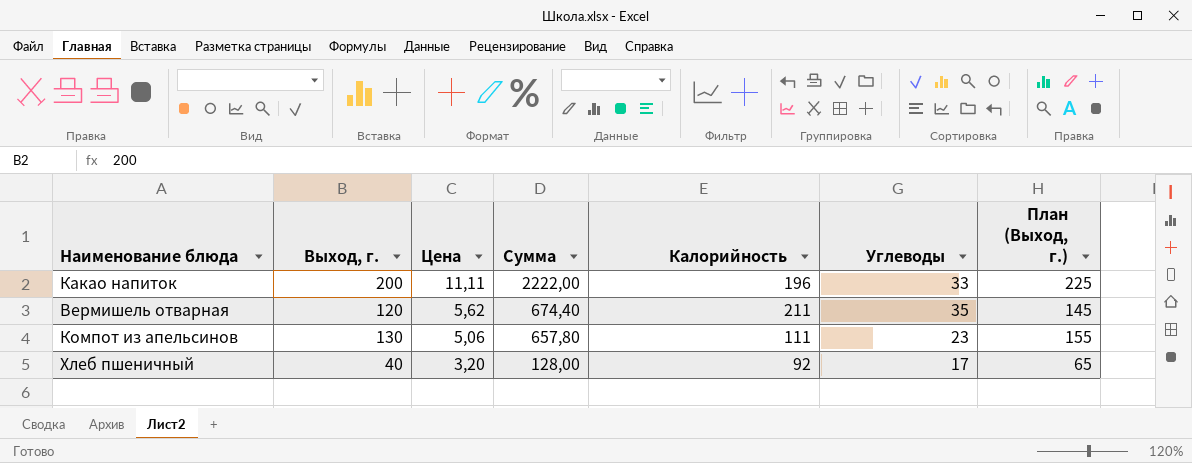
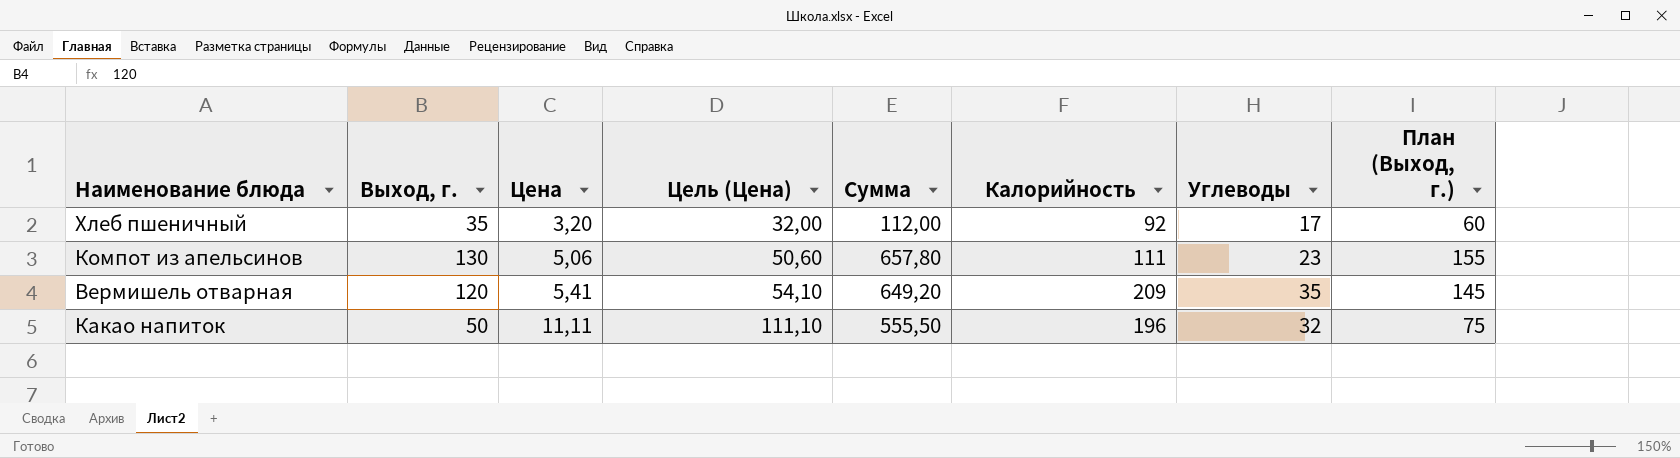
row order: Цена descending -> Цена ascending
column Цель (Цена) | formula: none -> [Цена] * 10
Хлеб пшеничный | Выход, г.: 40 -> 35
Хлеб пшеничный | Сумма: 128,00 -> 112,00
Хлеб пшеничный | План (Выход, г.): 65 -> 60
Вермишель отварная | Цена: 5,62 -> 5,41
Вермишель отварная | Сумма: 674,40 -> 649,20
Вермишель отварная | Калорийность: 211 -> 209
Какао напиток | Выход, г.: 200 -> 50
Какао напиток | Сумма: 2222,00 -> 555,50
Какао напиток | Углеводы: 33 -> 32
Какао напиток | План (Выход, г.): 225 -> 75

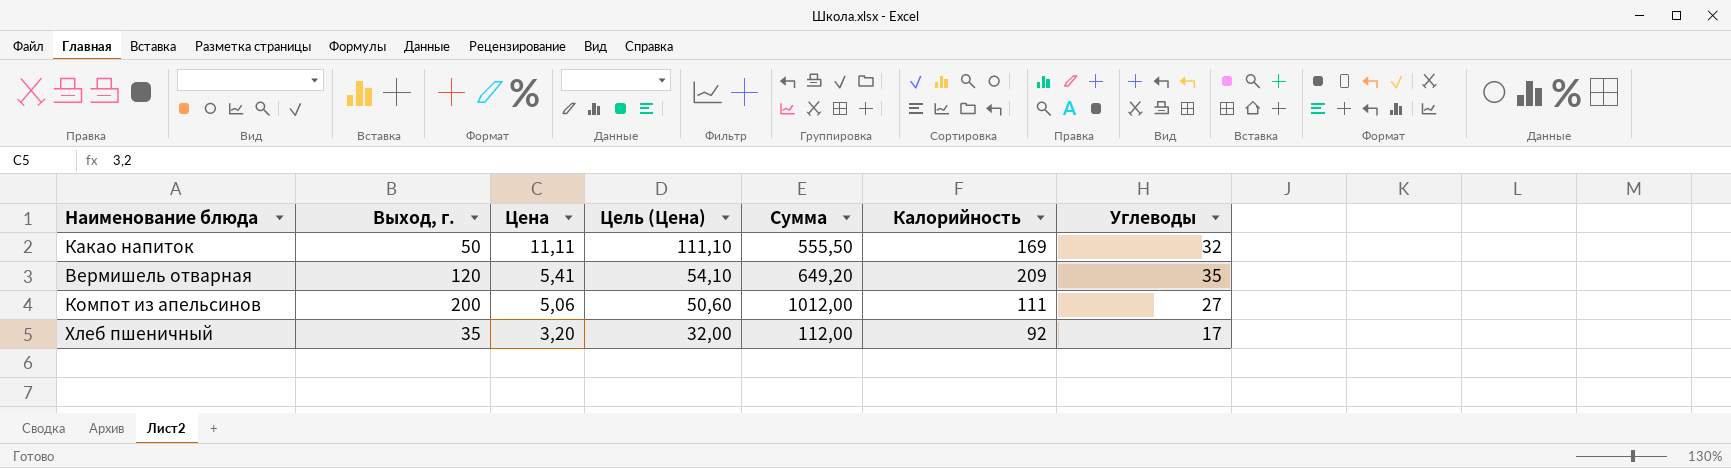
row order: Цена ascending -> Цена descending
column План (Выход, г.) | formula: [Выход, г.] + 25 -> none
Какао напиток | Калорийность: 196 -> 169
Компот из апельсинов | Выход, г.: 130 -> 200
Компот из апельсинов | Сумма: 657,80 -> 1012,00
Компот из апельсинов | Углеводы: 23 -> 27

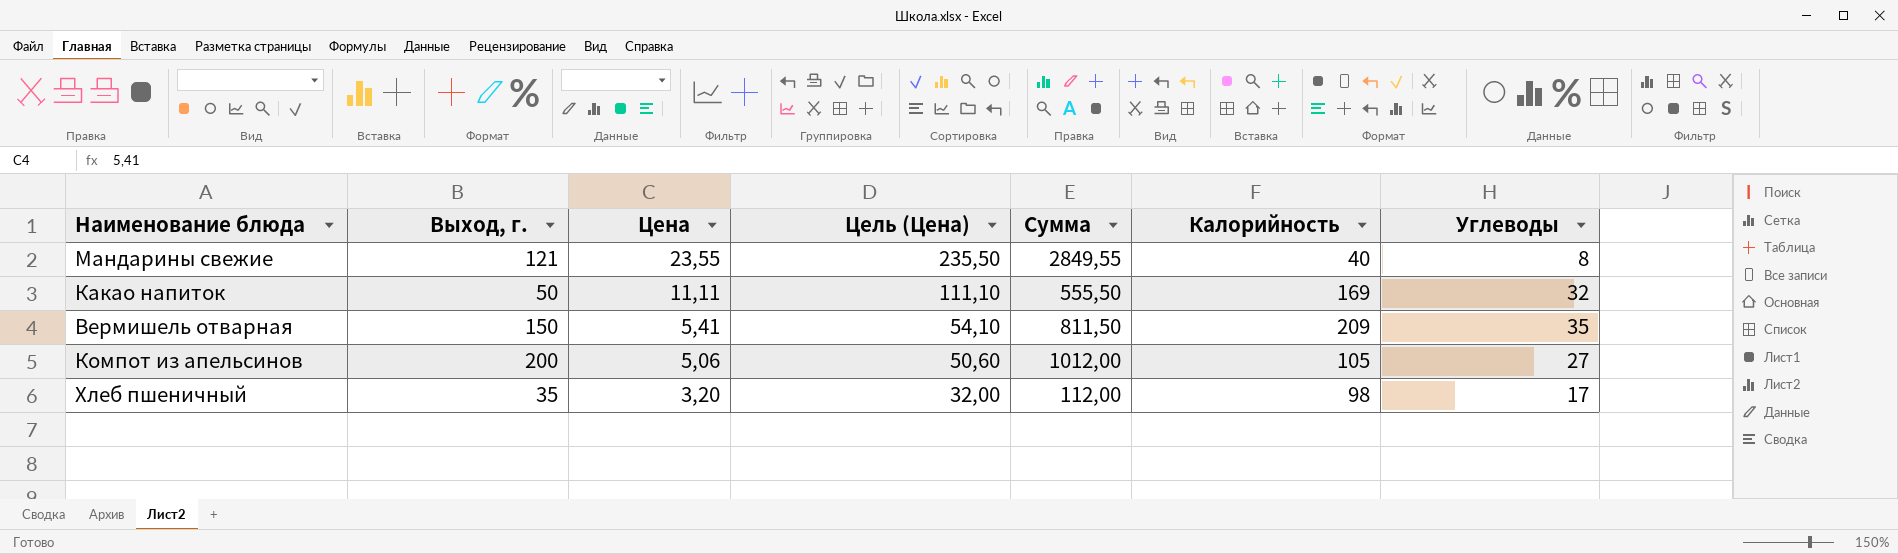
row Мандарины свежие: none -> 121 | 23,55 | 235,50 | 2849,55 | 40 | 8
Вермишель отварная | Выход, г.: 120 -> 150
Вермишель отварная | Сумма: 649,20 -> 811,50
Компот из апельсинов | Калорийность: 111 -> 105
Хлеб пшеничный | Калорийность: 92 -> 98

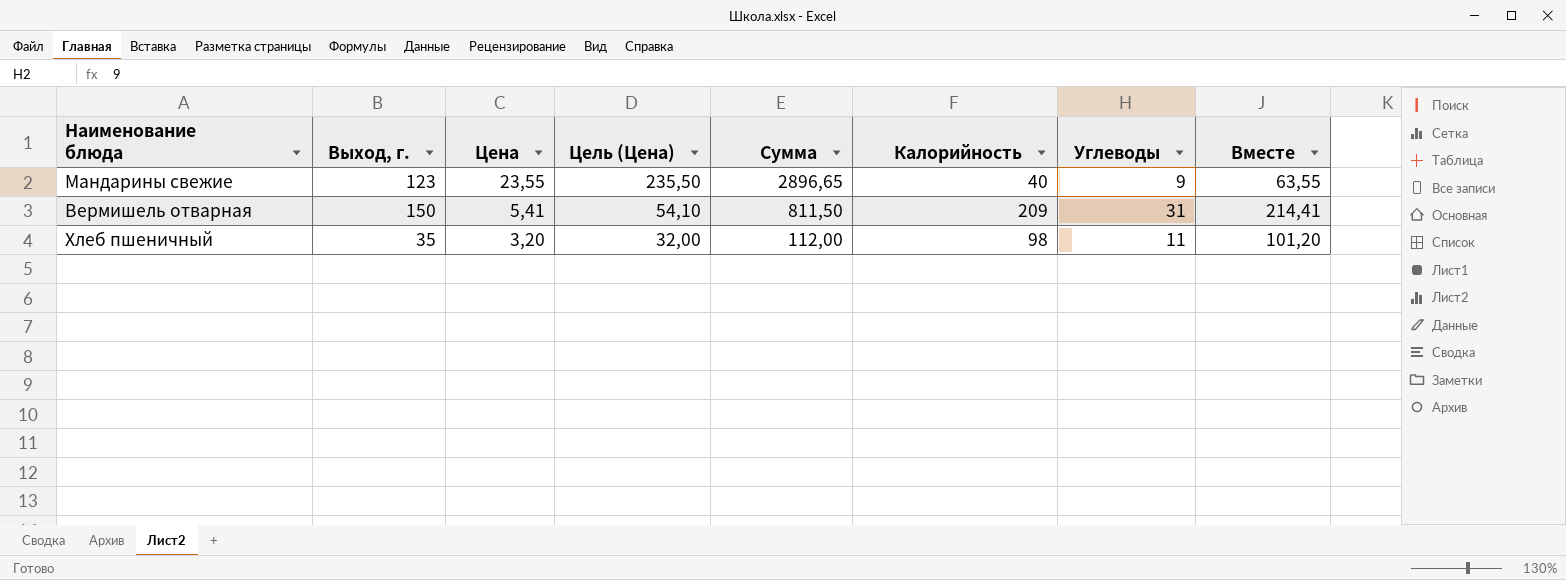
column Вместе | formula: none -> [Цена] + [Калорийность]
row Какао напиток: 50 | 11,11 | 111,10 | 555,50 | 169 | 32 -> none
row Компот из апельсинов: 200 | 5,06 | 50,60 | 1012,00 | 105 | 27 -> none
Мандарины свежие | Выход, г.: 121 -> 123
Мандарины свежие | Сумма: 2849,55 -> 2896,65
Мандарины свежие | Углеводы: 8 -> 9
Вермишель отварная | Углеводы: 35 -> 31
Хлеб пшеничный | Углеводы: 17 -> 11

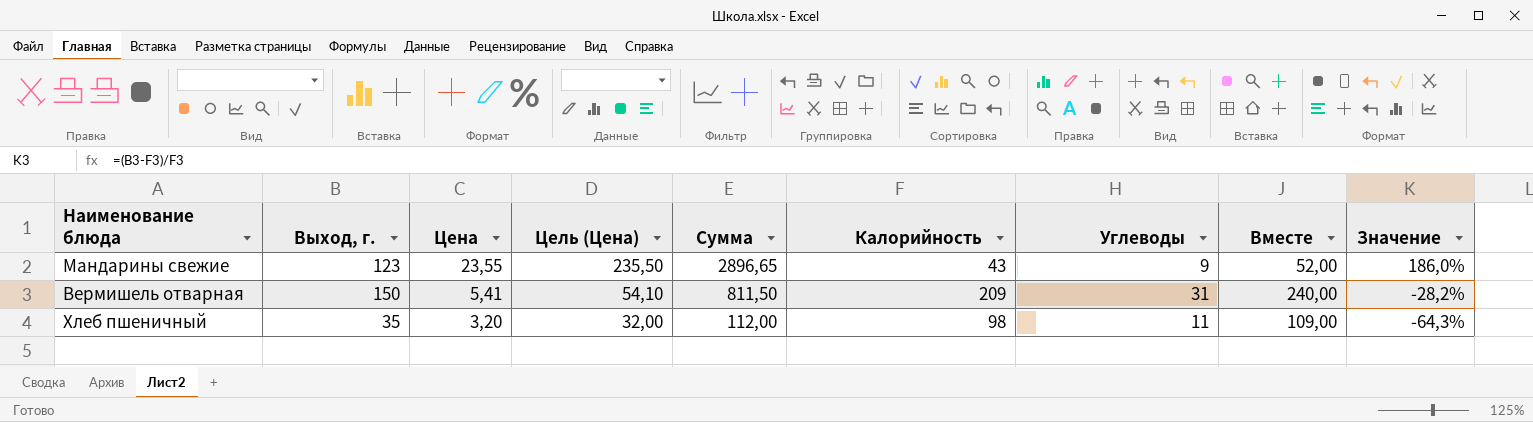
column Вместе | formula: [Цена] + [Калорийность] -> [Калорийность] + [Углеводы]
column Значение | formula: none -> ([Выход, г.] - [Калорийность]) / [Калорийность]
Мандарины свежие | Калорийность: 40 -> 43

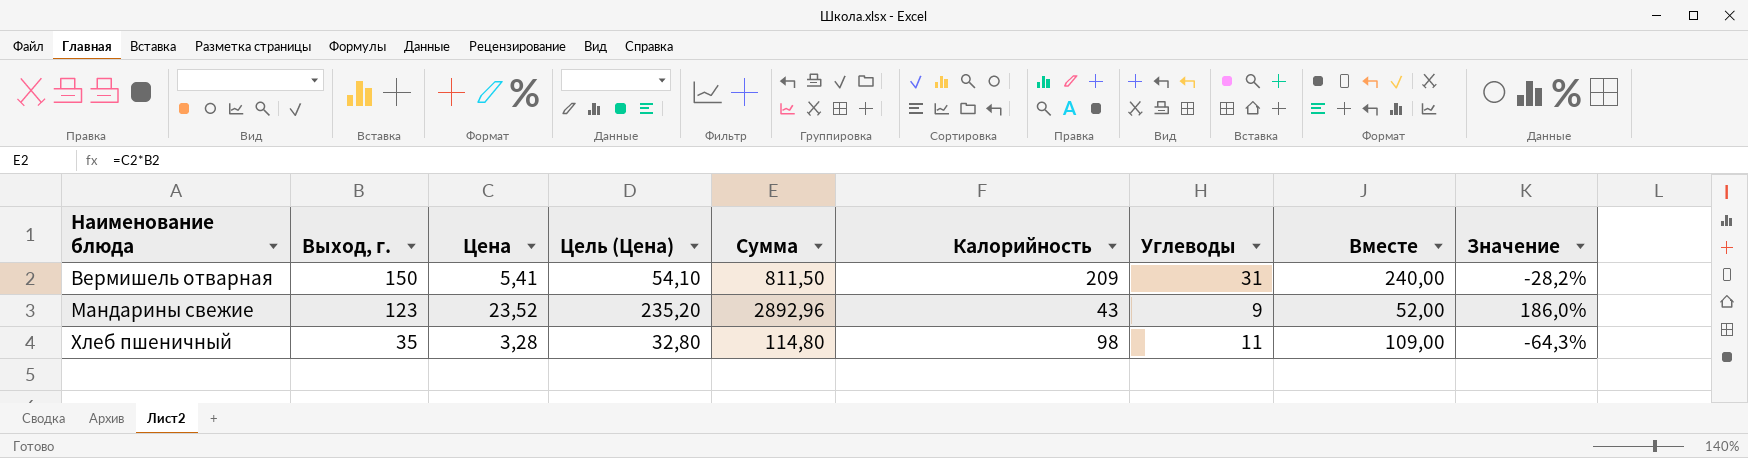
row order: Цена descending -> Наименование блюда ascending
Мандарины свежие | Цена: 23,55 -> 23,52
Мандарины свежие | Цель (Цена): 235,50 -> 235,20
Мандарины свежие | Сумма: 2896,65 -> 2892,96
Хлеб пшеничный | Цена: 3,20 -> 3,28
Хлеб пшеничный | Цель (Цена): 32,00 -> 32,80
Хлеб пшеничный | Сумма: 112,00 -> 114,80

